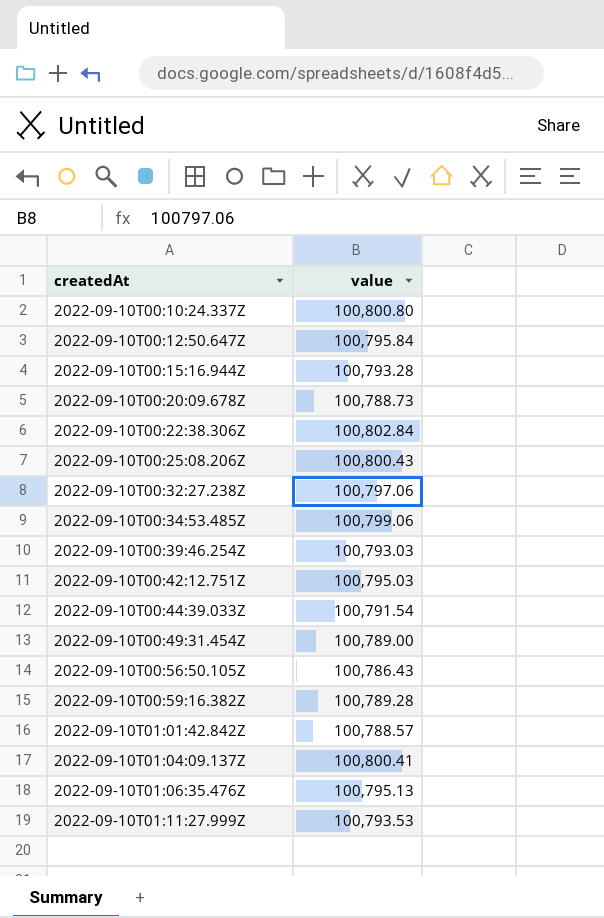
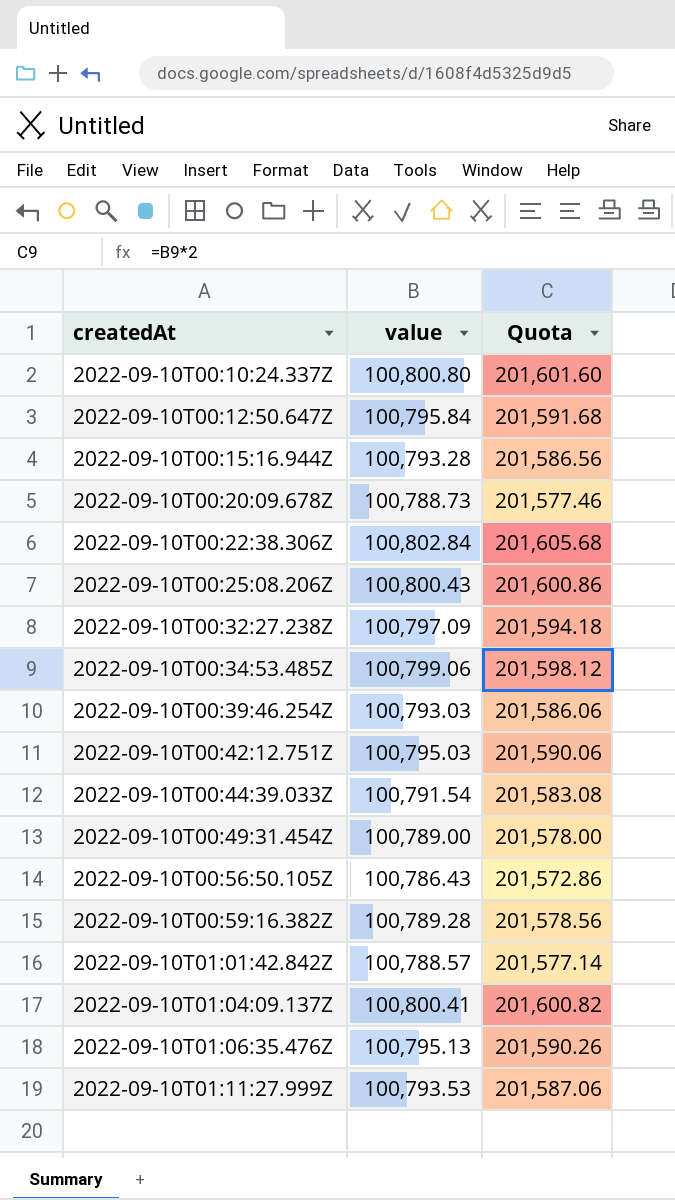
column Quota | formula: none -> [value] * 2
2022-09-10T00:32:27.238Z | value: 100,797.06 -> 100,797.09

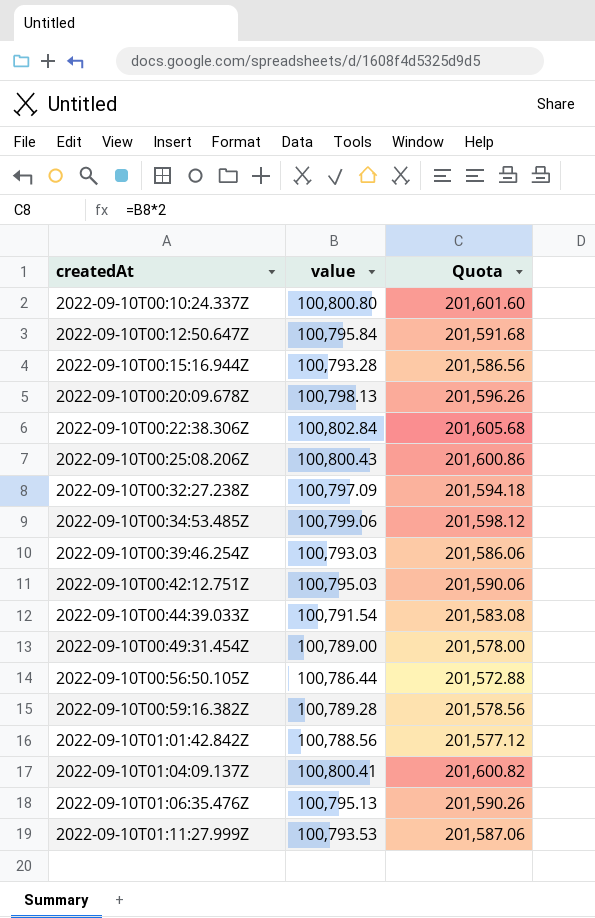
2022-09-10T00:20:09.678Z | value: 100,788.73 -> 100,798.13
2022-09-10T00:20:09.678Z | Quota: 201,577.46 -> 201,596.26
2022-09-10T00:56:50.105Z | value: 100,786.43 -> 100,786.44
2022-09-10T00:56:50.105Z | Quota: 201,572.86 -> 201,572.88
2022-09-10T01:01:42.842Z | value: 100,788.57 -> 100,788.56
2022-09-10T01:01:42.842Z | Quota: 201,577.14 -> 201,577.12

